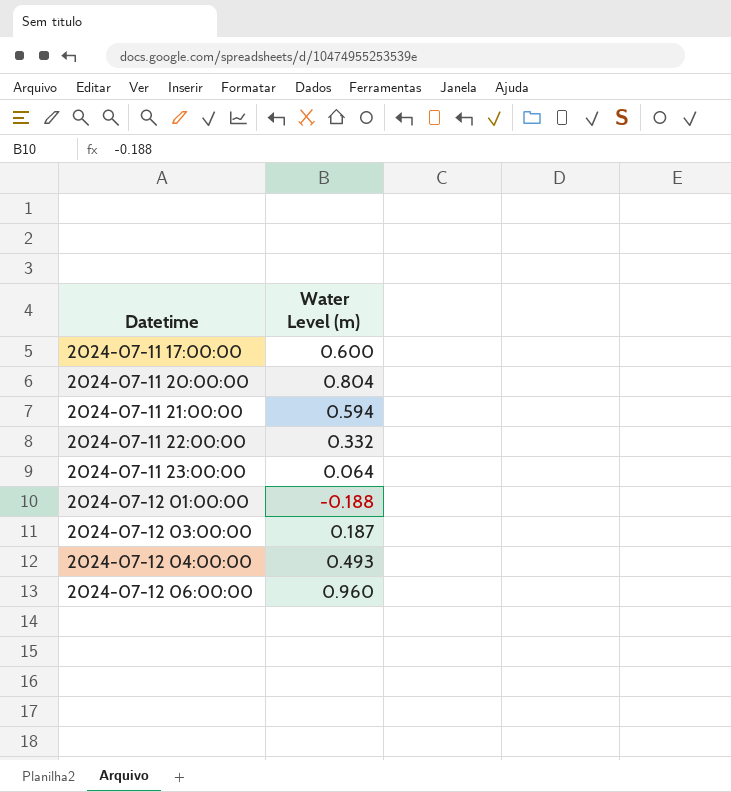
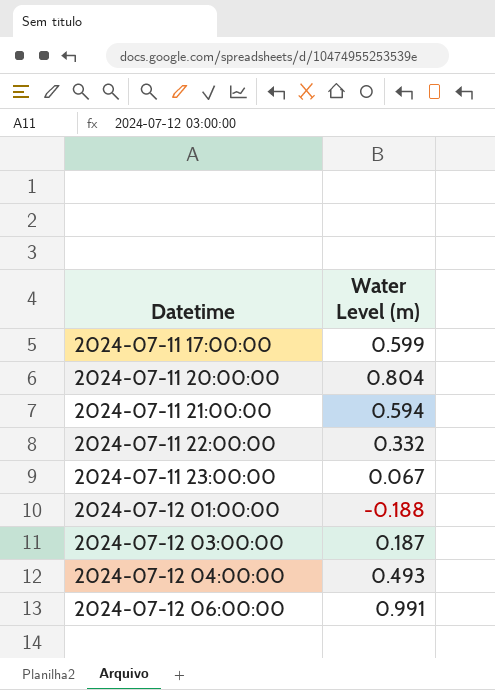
2024-07-11 17:00:00 | Water Level (m): 0.600 -> 0.599
2024-07-11 23:00:00 | Water Level (m): 0.064 -> 0.067
2024-07-12 06:00:00 | Water Level (m): 0.960 -> 0.991

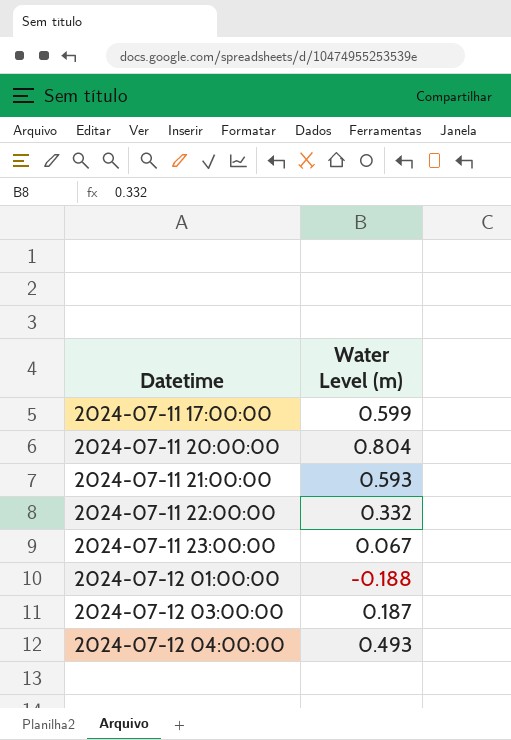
row 2024-07-12 06:00:00: 0.991 -> none
2024-07-11 21:00:00 | Water Level (m): 0.594 -> 0.593

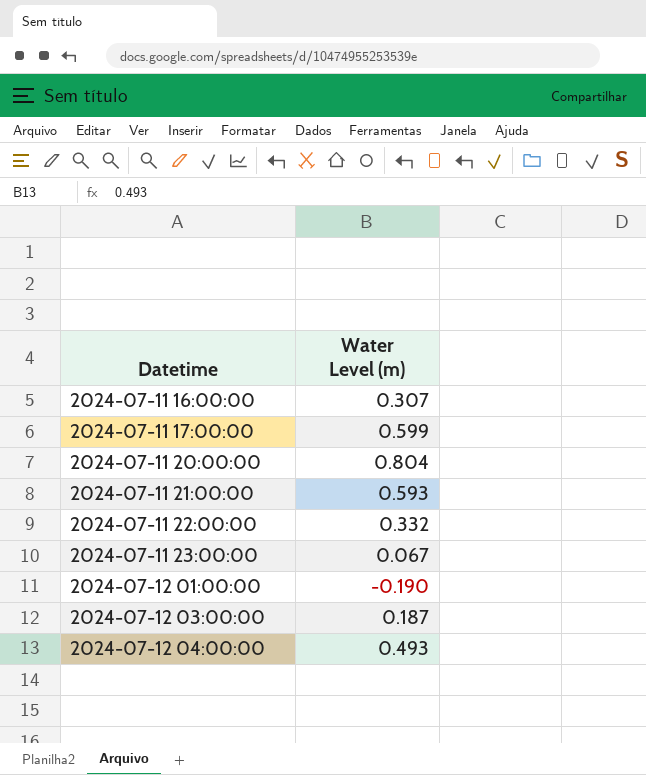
row 2024-07-11 16:00:00: none -> 0.307
2024-07-12 01:00:00 | Water Level (m): -0.188 -> -0.190

